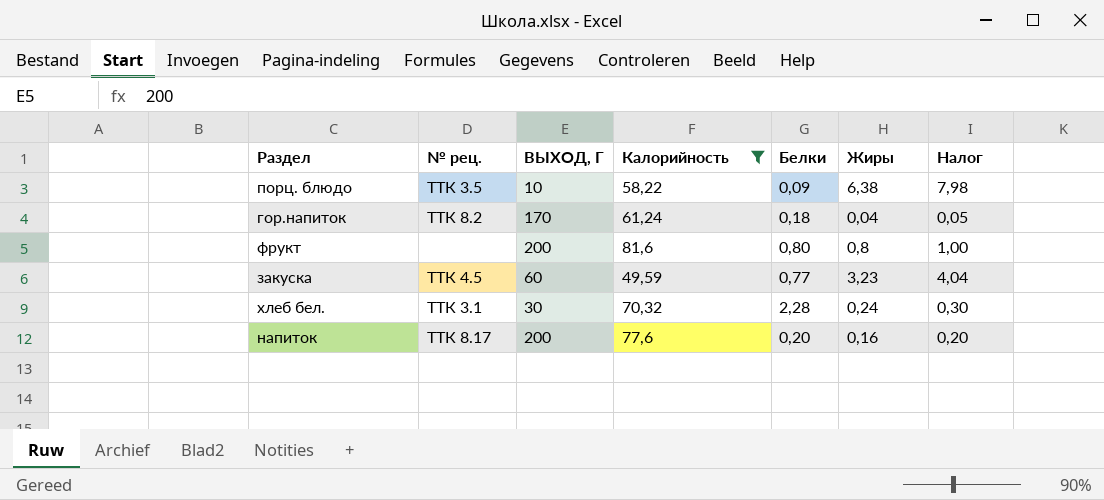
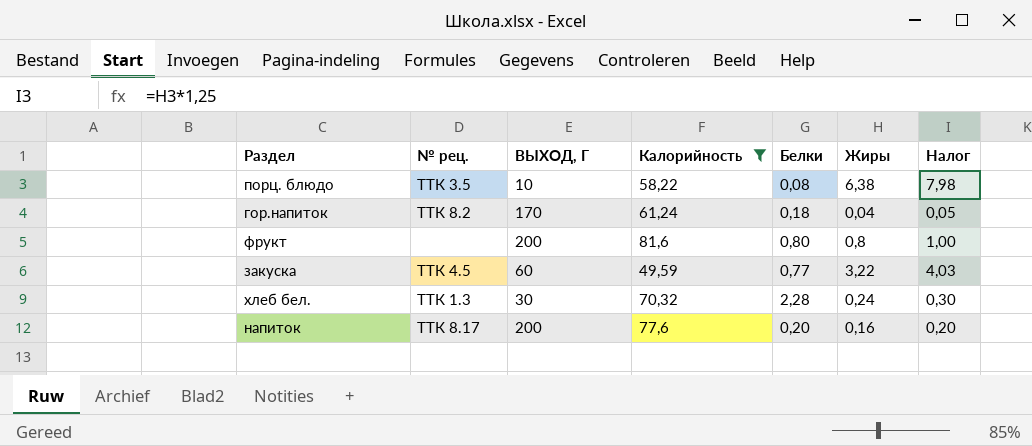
порц. блюдо | Белки: 0,09 -> 0,08
закуска | Жиры: 3,23 -> 3,22
закуска | Налог: 4,04 -> 4,03
хлеб бел. | № рец.: ТТК 3.1 -> ТТК 1.3

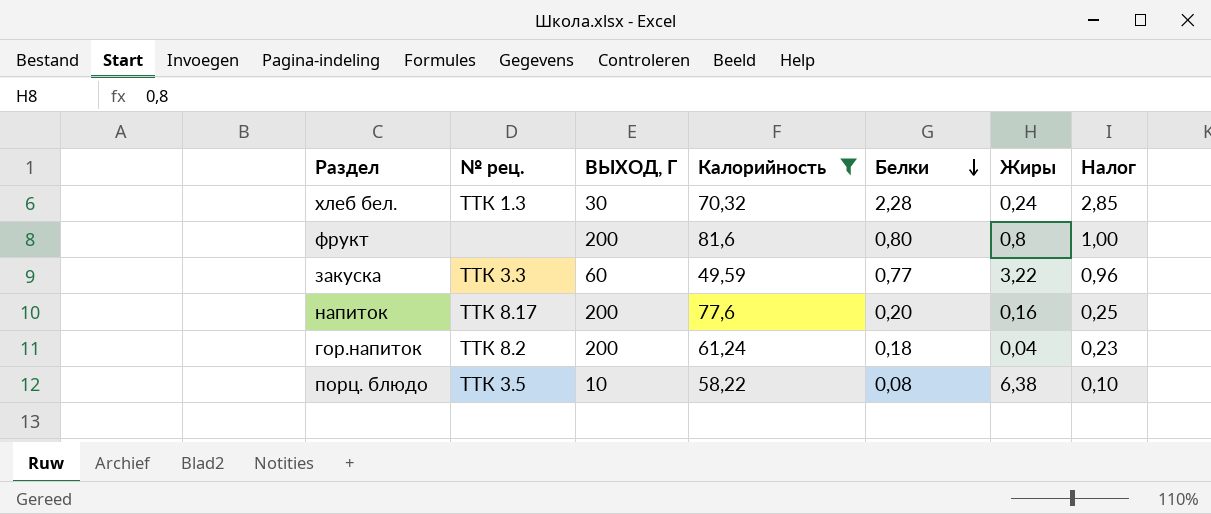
row order: none -> Белки descending
column Налог | formula: [Жиры] * 1,25 -> [Белки] * 1,25
закуска | № рец.: ТТК 4.5 -> ТТК 3.3
гор.напиток | ВЫХОД, Г: 170 -> 200

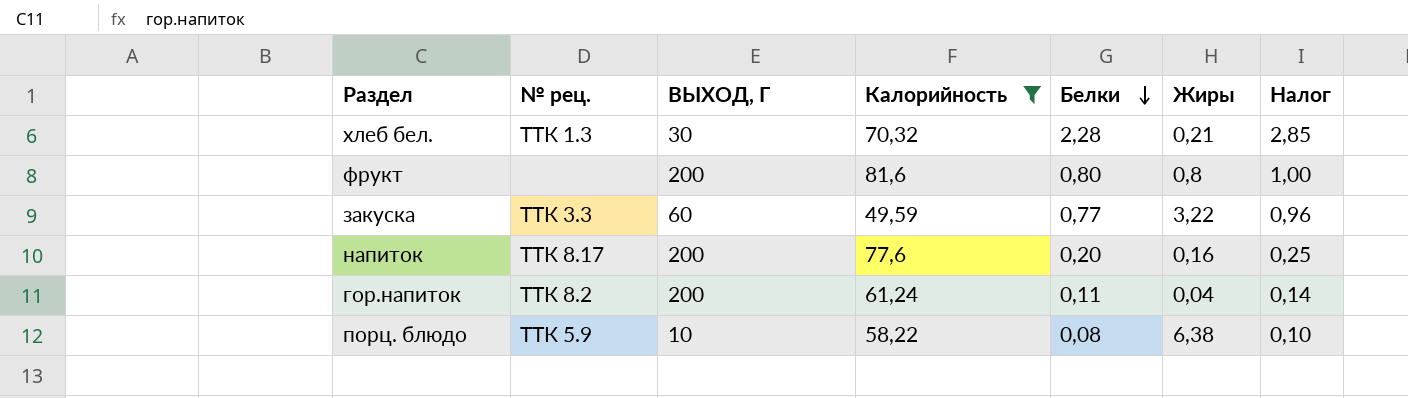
хлеб бел. | Жиры: 0,24 -> 0,21
гор.напиток | Белки: 0,18 -> 0,11
гор.напиток | Налог: 0,23 -> 0,14
порц. блюдо | № рец.: ТТК 3.5 -> ТТК 5.9

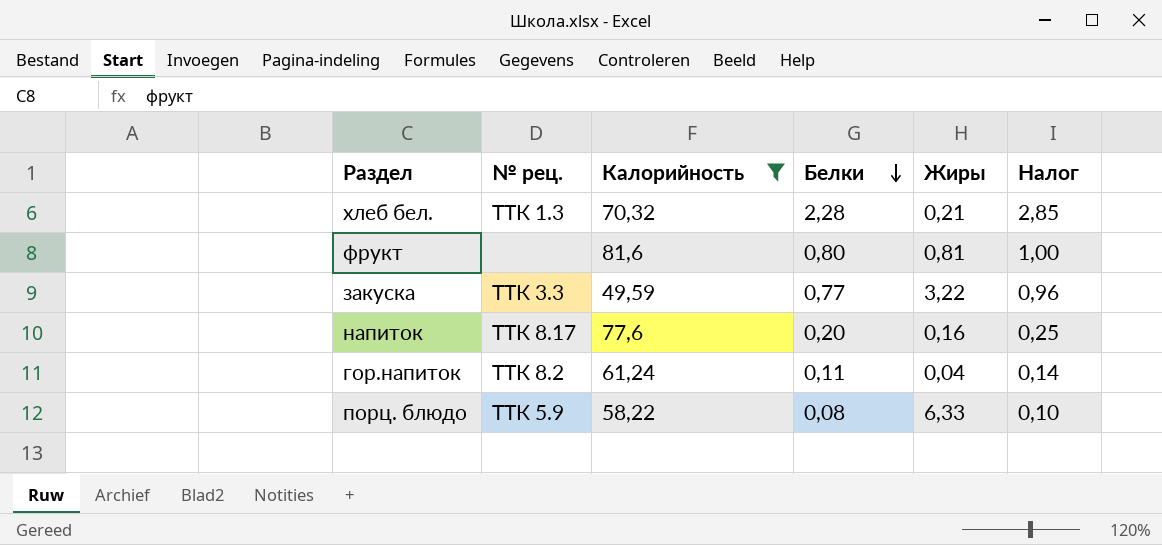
column ВЫХОД, Г | position: 3 -> none
фрукт | Жиры: 0,8 -> 0,81
порц. блюдо | Жиры: 6,38 -> 6,33

